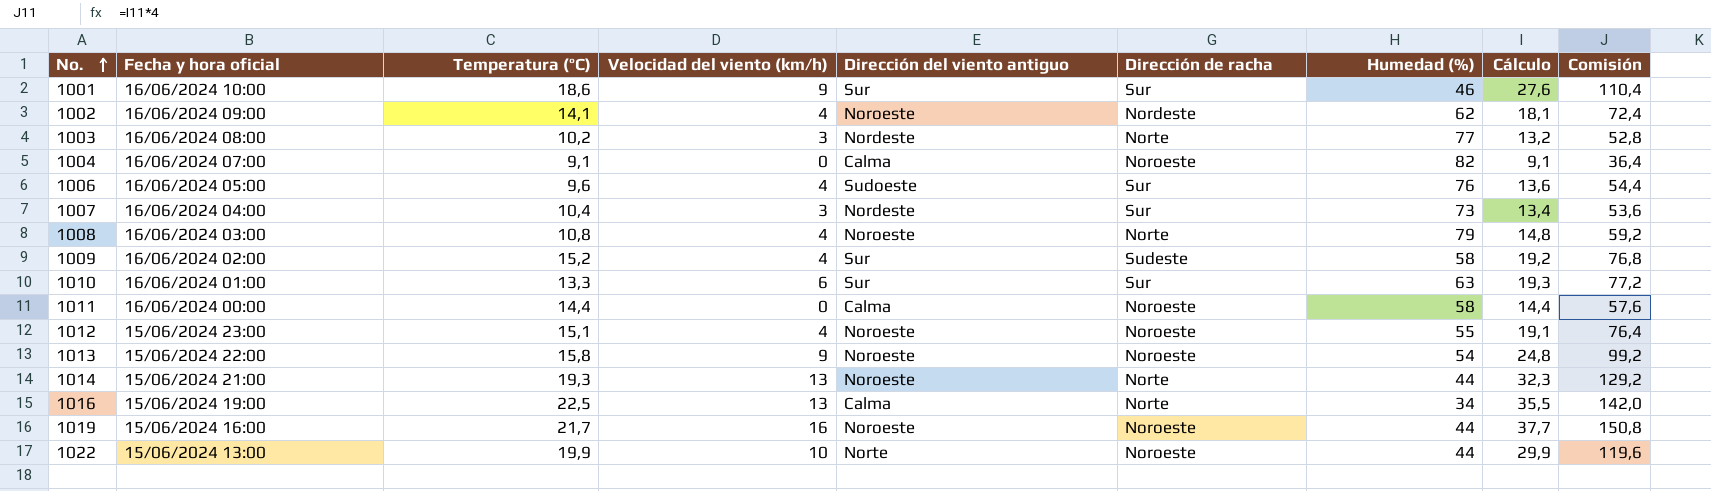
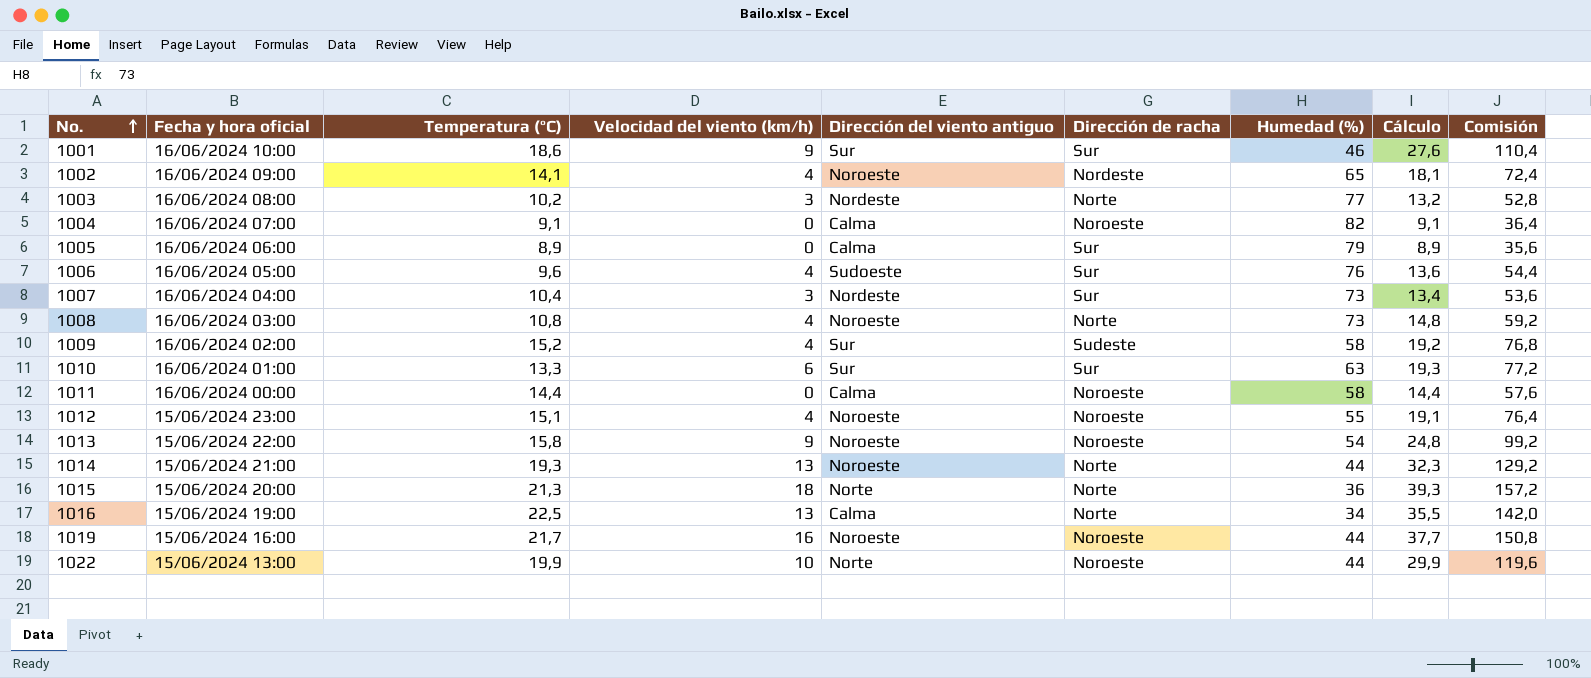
1002 | Humedad (%): 62 -> 65
row 1005: none -> 16/06/2024 06:00 | 8,9 | 0 | Calma | Sur | 79 | 8,9 | 35,6
1008 | Humedad (%): 79 -> 73
row 1015: none -> 15/06/2024 20:00 | 21,3 | 18 | Norte | Norte | 36 | 39,3 | 157,2

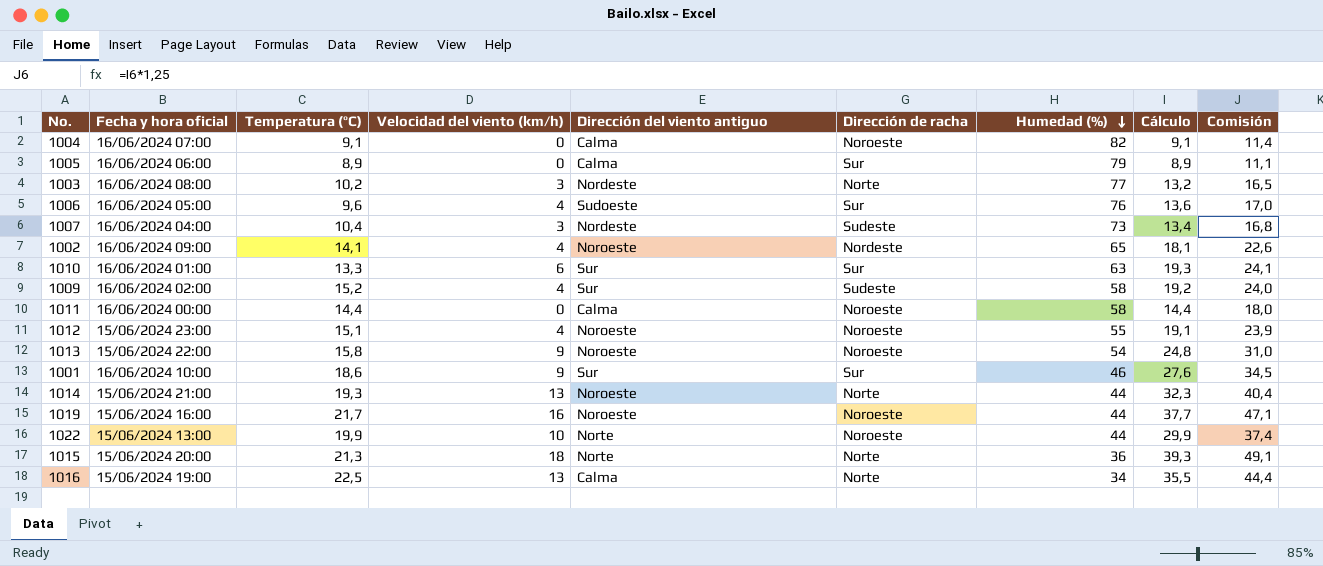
row order: No. ascending -> Humedad (%) descending
column Comisión | formula: [Cálculo] * 4 -> [Cálculo] * 1,25
row 1008: 16/06/2024 03:00 | 10,8 | 4 | Noroeste | Norte | 73 | 14,8 | 59,2 -> none
1007 | Dirección de racha: Sur -> Sudeste

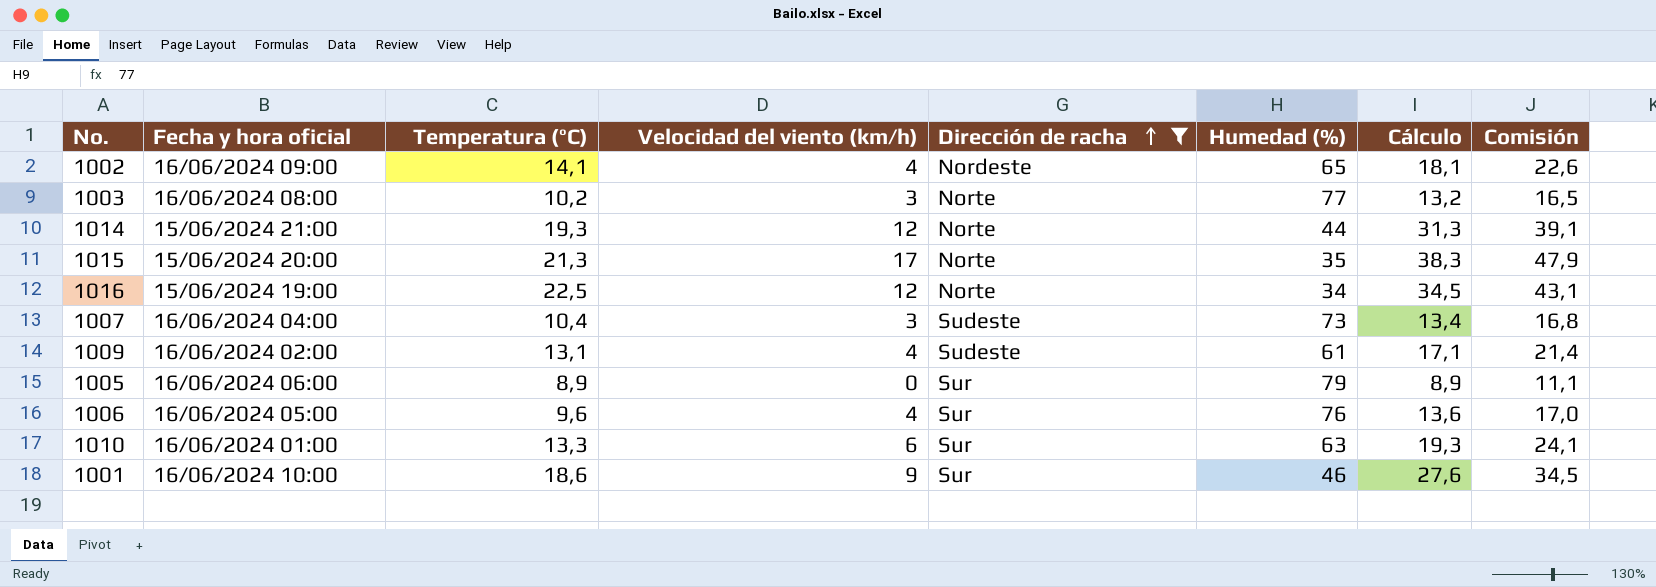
filter: none -> Dirección de racha != Noroeste
row order: Humedad (%) descending -> Dirección de racha ascending
column Dirección del viento antiguo | position: 5 -> none
1014 | Velocidad del viento (km/h): 13 -> 12
1014 | Cálculo: 32,3 -> 31,3
1014 | Comisión: 40,4 -> 39,1
1015 | Velocidad del viento (km/h): 18 -> 17
1015 | Humedad (%): 36 -> 35
1015 | Cálculo: 39,3 -> 38,3
1015 | Comisión: 49,1 -> 47,9
1016 | Velocidad del viento (km/h): 13 -> 12
1016 | Cálculo: 35,5 -> 34,5
1016 | Comisión: 44,4 -> 43,1
1009 | Temperatura (ºC): 15,2 -> 13,1
1009 | Humedad (%): 58 -> 61
1009 | Cálculo: 19,2 -> 17,1
1009 | Comisión: 24,0 -> 21,4

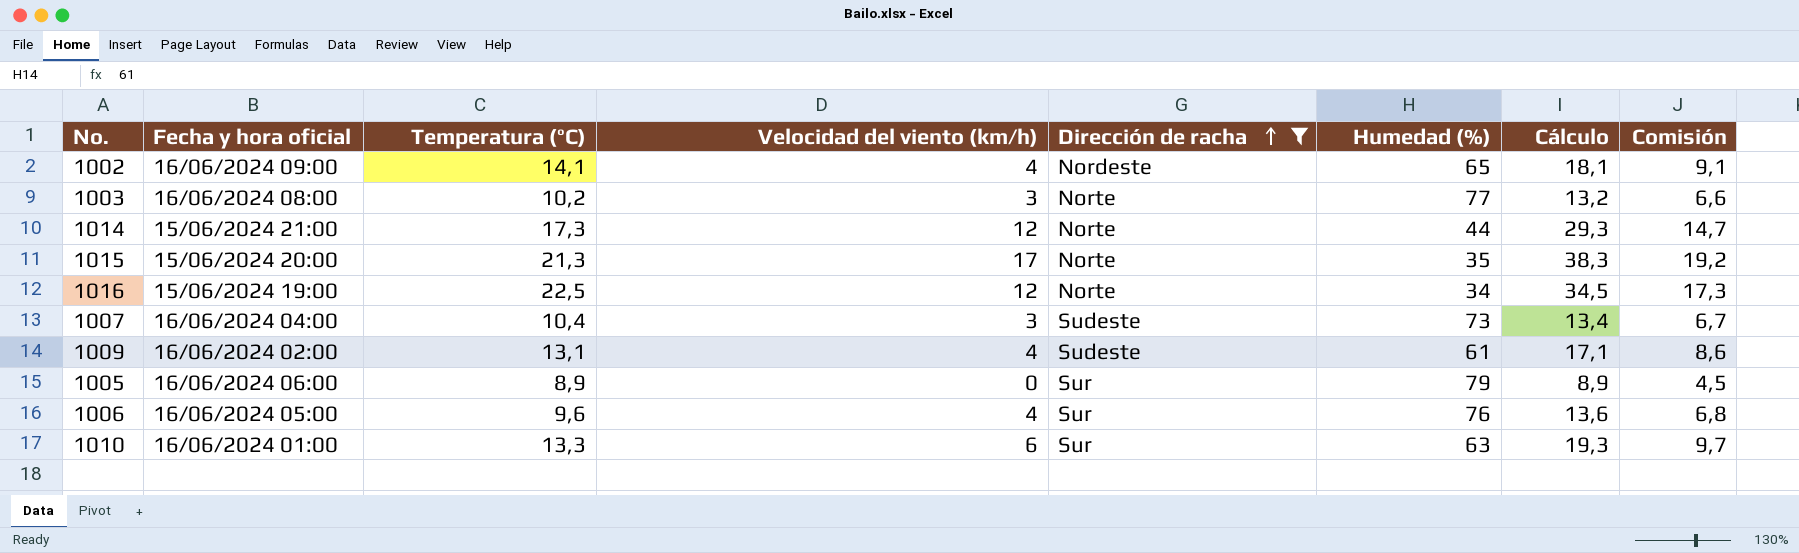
column Comisión | formula: [Cálculo] * 1,25 -> [Cálculo] * 0,5
row 1001: 16/06/2024 10:00 | 18,6 | 9 | Sur | 46 | 27,6 | 34,5 -> none
1014 | Temperatura (ºC): 19,3 -> 17,3
1014 | Cálculo: 31,3 -> 29,3

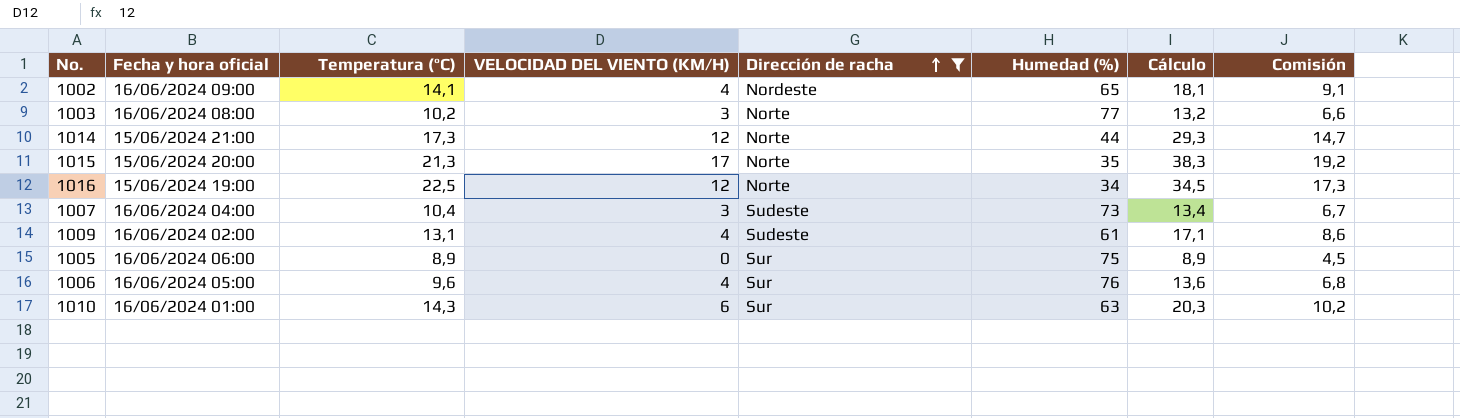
column name: Velocidad del viento (km/h) -> VELOCIDAD DEL VIENTO (KM/H)
1005 | Humedad (%): 79 -> 75
1010 | Temperatura (ºC): 13,3 -> 14,3
1010 | Cálculo: 19,3 -> 20,3
1010 | Comisión: 9,7 -> 10,2

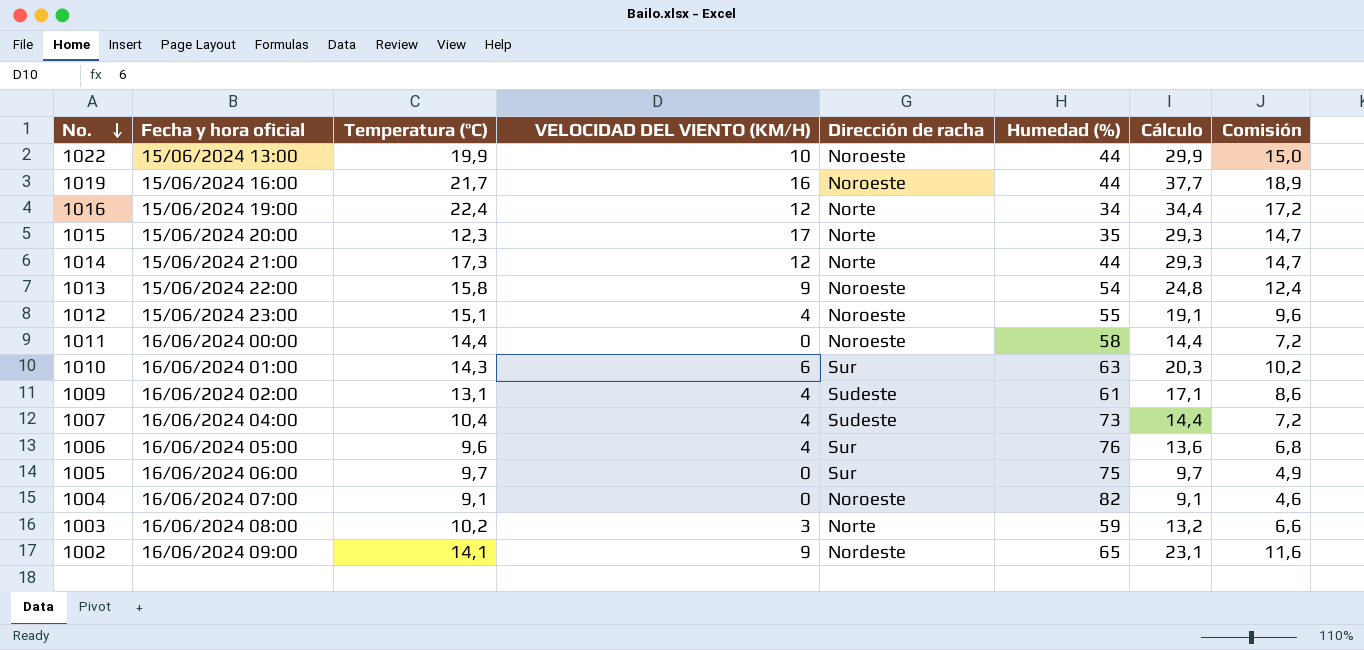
filter: Dirección de racha != Noroeste -> none
row order: Dirección de racha ascending -> No. descending
1016 | Temperatura (ºC): 22,5 -> 22,4
1016 | Cálculo: 34,5 -> 34,4
1016 | Comisión: 17,3 -> 17,2
1015 | Temperatura (ºC): 21,3 -> 12,3
1015 | Cálculo: 38,3 -> 29,3
1015 | Comisión: 19,2 -> 14,7
1007 | VELOCIDAD DEL VIENTO (KM/H): 3 -> 4
1007 | Cálculo: 13,4 -> 14,4
1007 | Comisión: 6,7 -> 7,2
1005 | Temperatura (ºC): 8,9 -> 9,7
1005 | Cálculo: 8,9 -> 9,7
1005 | Comisión: 4,5 -> 4,9
1003 | Humedad (%): 77 -> 59
1002 | VELOCIDAD DEL VIENTO (KM/H): 4 -> 9
1002 | Cálculo: 18,1 -> 23,1
1002 | Comisión: 9,1 -> 11,6

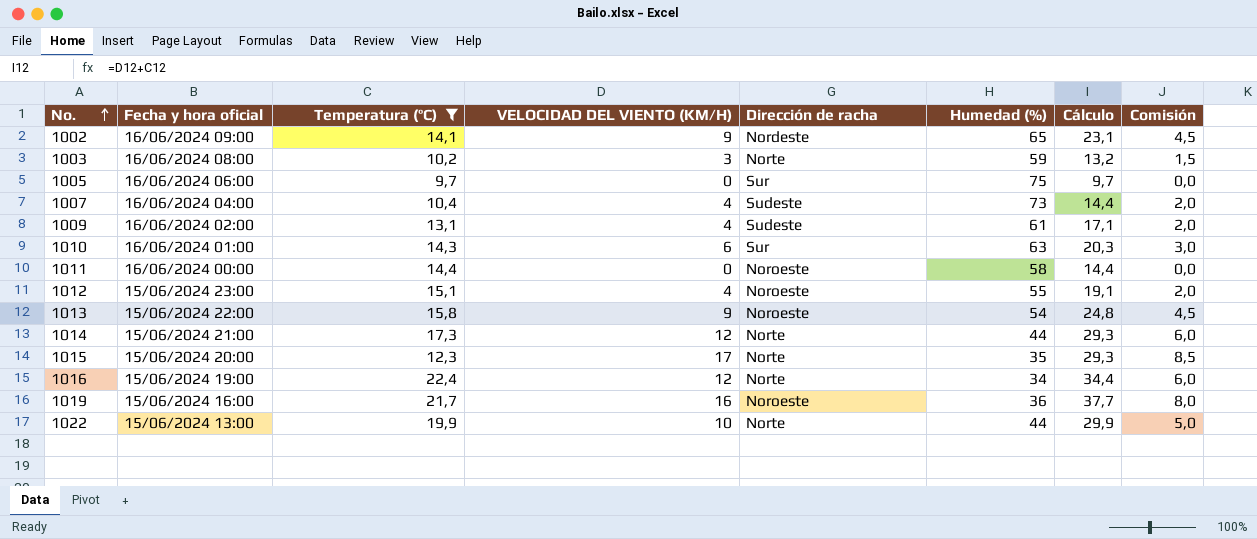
filter: none -> Temperatura (ºC) >= 9,7
row order: No. descending -> No. ascending
column Comisión | formula: [Cálculo] * 0,5 -> [VELOCIDAD DEL VIENTO (KM/H)] * 0,5
1019 | Humedad (%): 44 -> 36
1022 | Dirección de racha: Noroeste -> Norte

